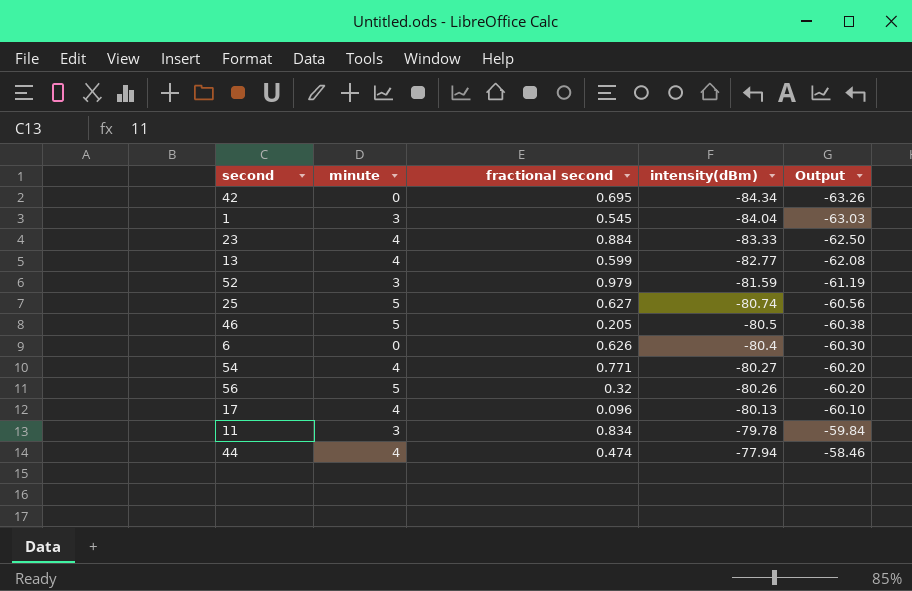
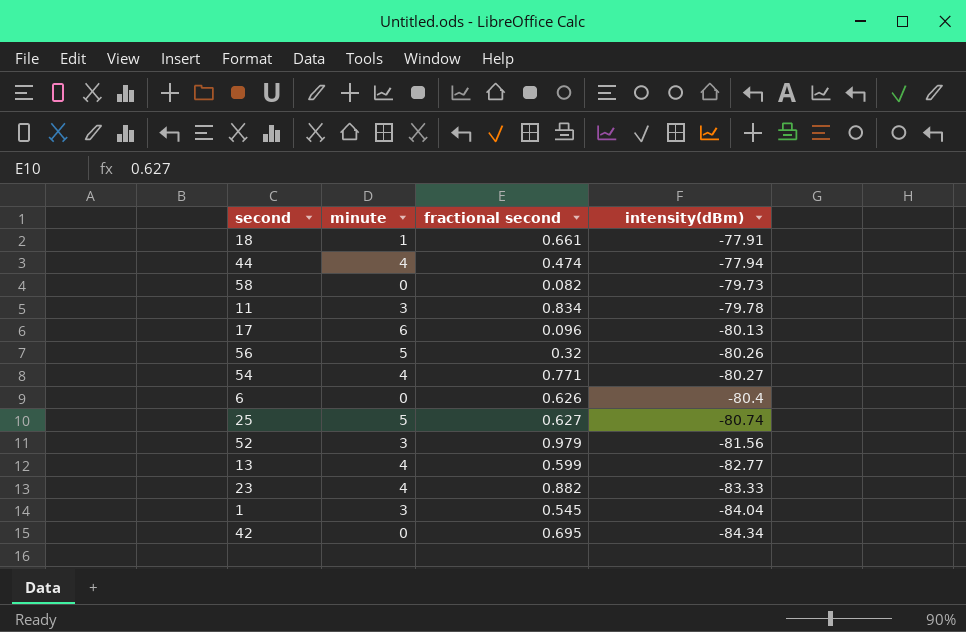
row order: intensity(dBm) ascending -> intensity(dBm) descending
column Output | formula: [intensity(dBm)] * 0.75 -> none
row 46: 5 | 0.205 | -80.5 | -60.38 -> none
row 18: none -> 1 | 0.661 | -77.91
row 58: none -> 0 | 0.082 | -79.73
17 | minute: 4 -> 6
52 | intensity(dBm): -81.59 -> -81.56
23 | fractional second: 0.884 -> 0.882

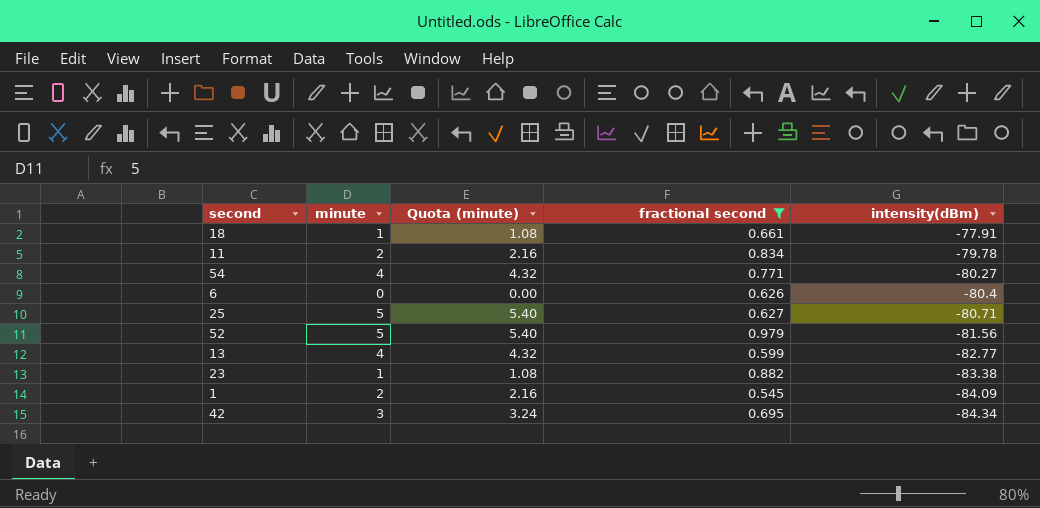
filter: none -> fractional second >= 0.545
column Quota (minute) | formula: none -> [minute] * 1.08
11 | minute: 3 -> 2
25 | intensity(dBm): -80.74 -> -80.71
52 | minute: 3 -> 5
23 | minute: 4 -> 1
23 | intensity(dBm): -83.33 -> -83.38
1 | minute: 3 -> 2
1 | intensity(dBm): -84.04 -> -84.09
42 | minute: 0 -> 3

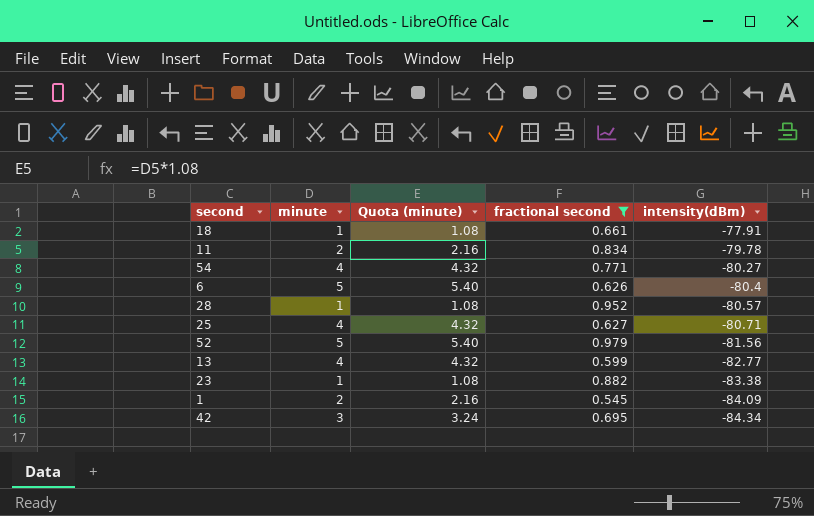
6 | minute: 0 -> 5
6 | Quota (minute): 0.00 -> 5.40
row 28: none -> 1 | 1.08 | 0.952 | -80.57
25 | minute: 5 -> 4
25 | Quota (minute): 5.40 -> 4.32

